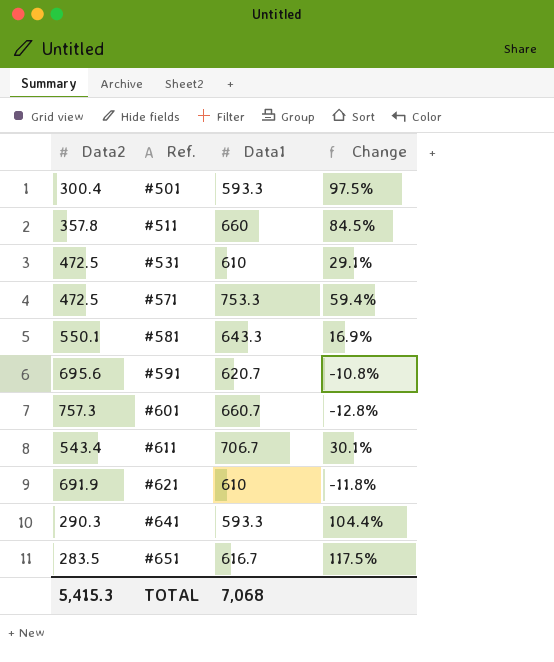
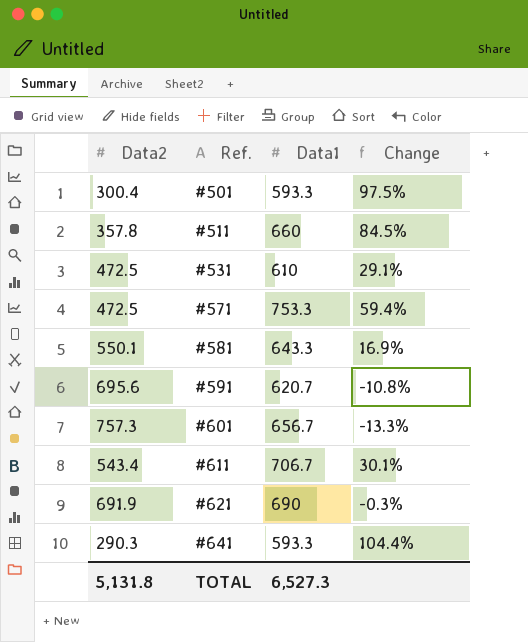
row #651: 283.5 | 616.7 | 117.5% -> none
#601 | Data1: 660.7 -> 656.7
#601 | Change: -12.8% -> -13.3%
#621 | Data1: 610 -> 690
#621 | Change: -11.8% -> -0.3%
TOTAL | Data2: 5,415.3 -> 5,131.8
TOTAL | Data1: 7,068 -> 6,527.3

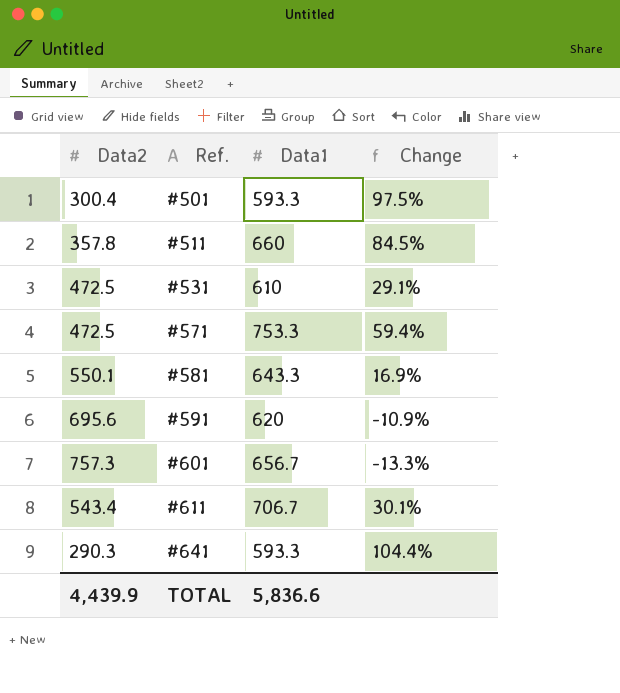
row #621: 691.9 | 690 | -0.3% -> none
#591 | Data1: 620.7 -> 620
#591 | Change: -10.8% -> -10.9%
TOTAL | Data2: 5,131.8 -> 4,439.9
TOTAL | Data1: 6,527.3 -> 5,836.6

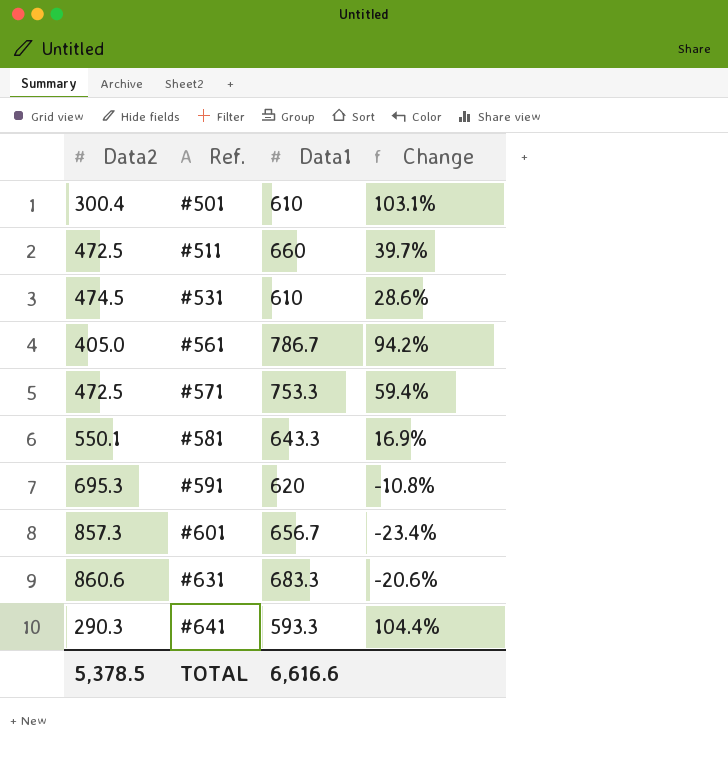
row #611: 543.4 | 706.7 | 30.1% -> none
#501 | Data1: 593.3 -> 610
#501 | Change: 97.5% -> 103.1%
#511 | Data2: 357.8 -> 472.5
#511 | Change: 84.5% -> 39.7%
#531 | Data2: 472.5 -> 474.5
#531 | Change: 29.1% -> 28.6%
row #561: none -> 405.0 | 786.7 | 94.2%
#591 | Data2: 695.6 -> 695.3
#591 | Change: -10.9% -> -10.8%
#601 | Data2: 757.3 -> 857.3
#601 | Change: -13.3% -> -23.4%
row #631: none -> 860.6 | 683.3 | -20.6%
TOTAL | Data2: 4,439.9 -> 5,378.5
TOTAL | Data1: 5,836.6 -> 6,616.6

